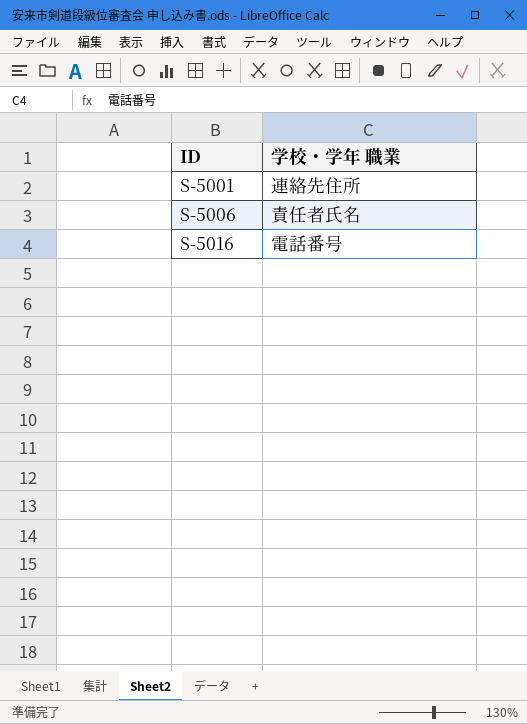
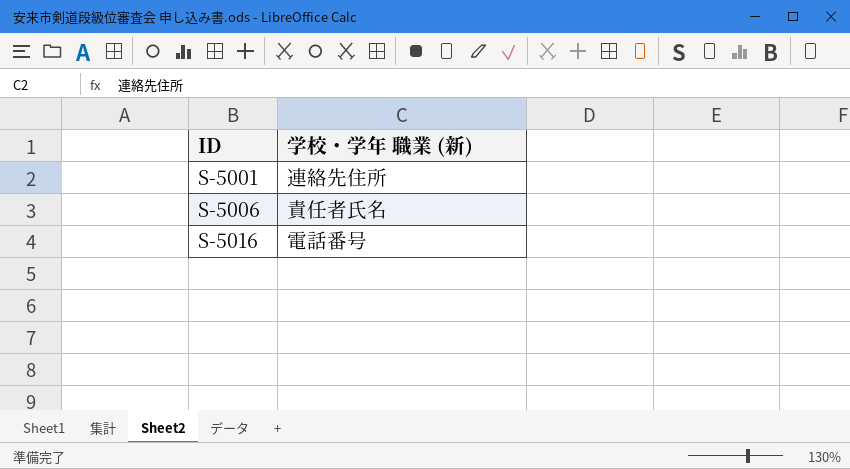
column name: 学校・学年 職業 -> 学校・学年 職業 (新)

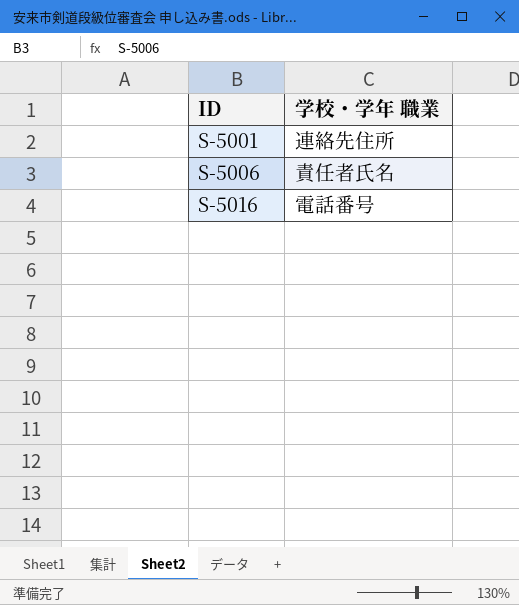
column name: 学校・学年 職業 (新) -> 学校・学年 職業

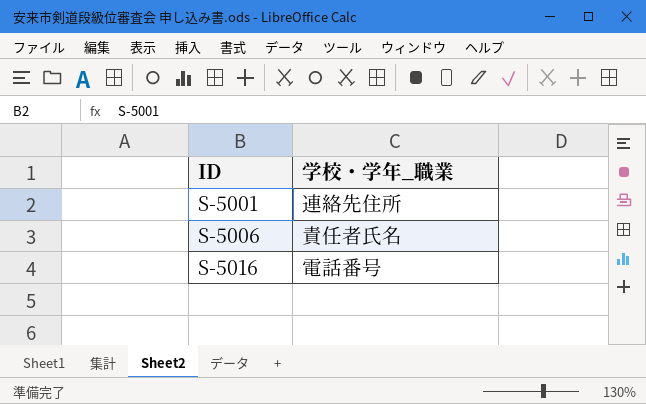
column name: 学校・学年 職業 -> 学校・学年_職業

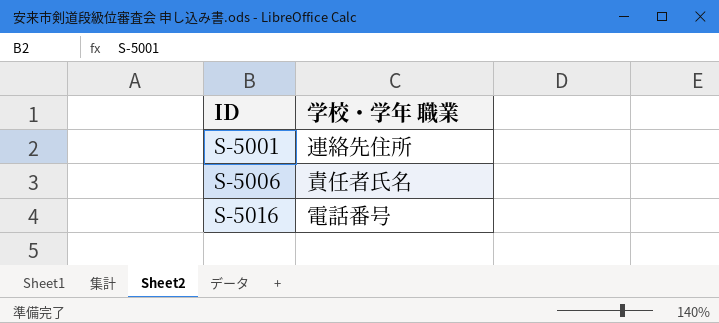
column name: 学校・学年_職業 -> 学校・学年 職業

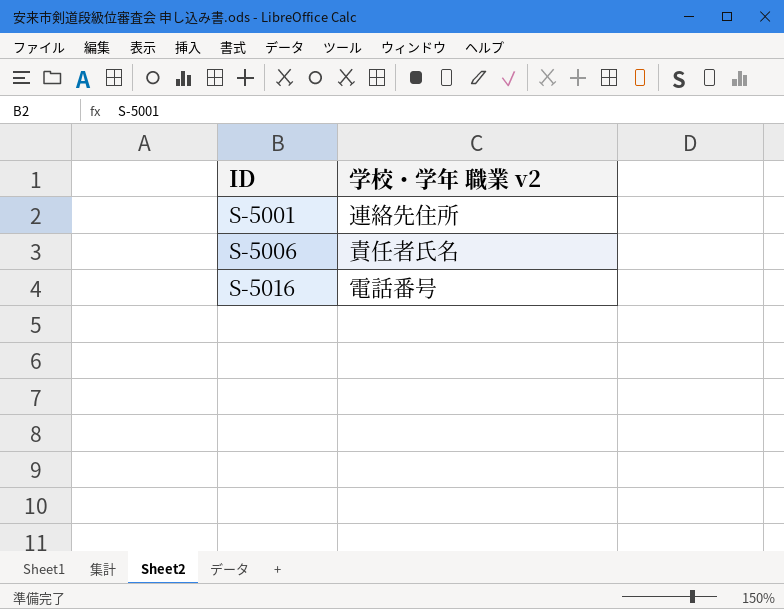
column name: 学校・学年 職業 -> 学校・学年 職業 v2

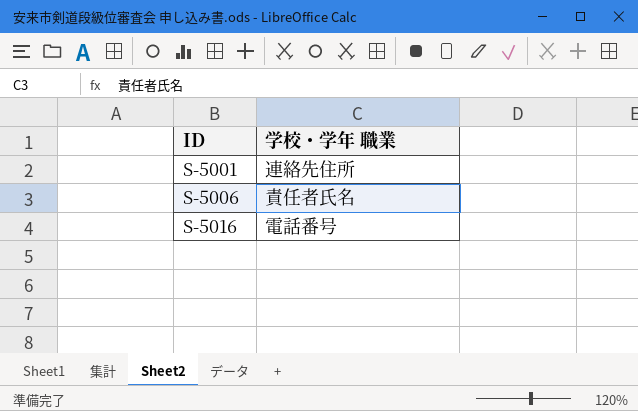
column name: 学校・学年 職業 v2 -> 学校・学年 職業

